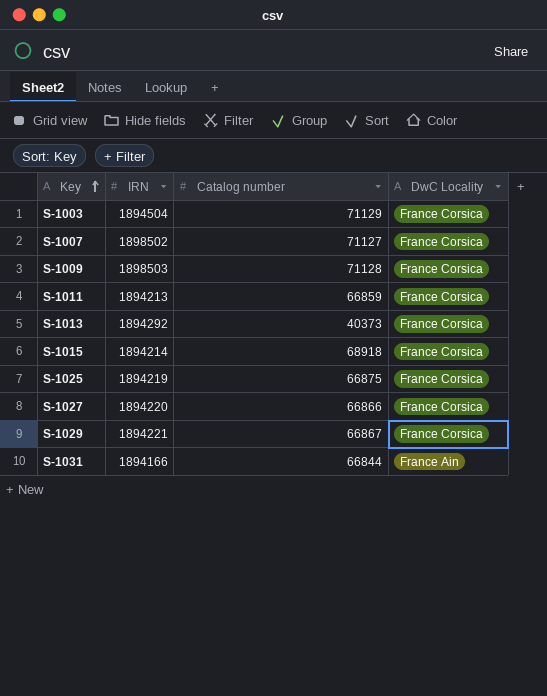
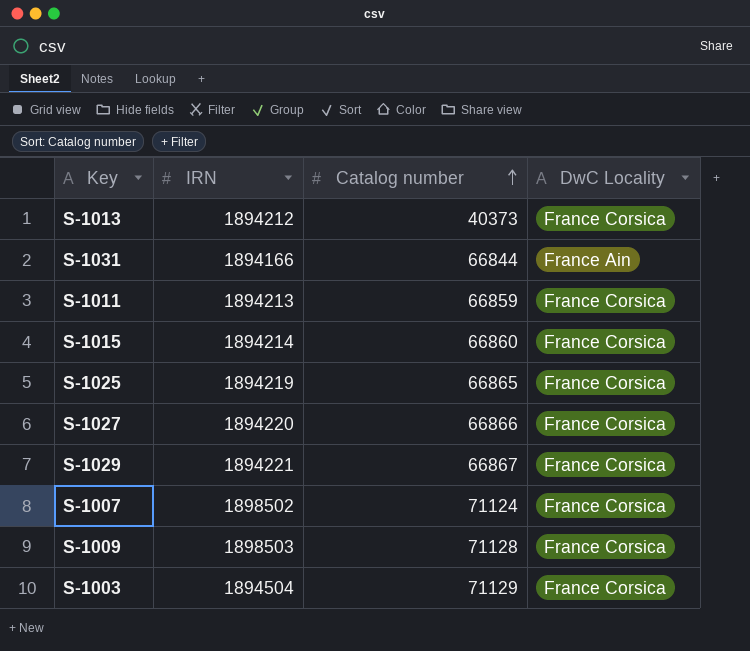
row order: Key ascending -> Catalog number ascending
S-1013 | IRN: 1894292 -> 1894212
S-1015 | Catalog number: 68918 -> 66860
S-1025 | Catalog number: 66875 -> 66865
S-1007 | Catalog number: 71127 -> 71124

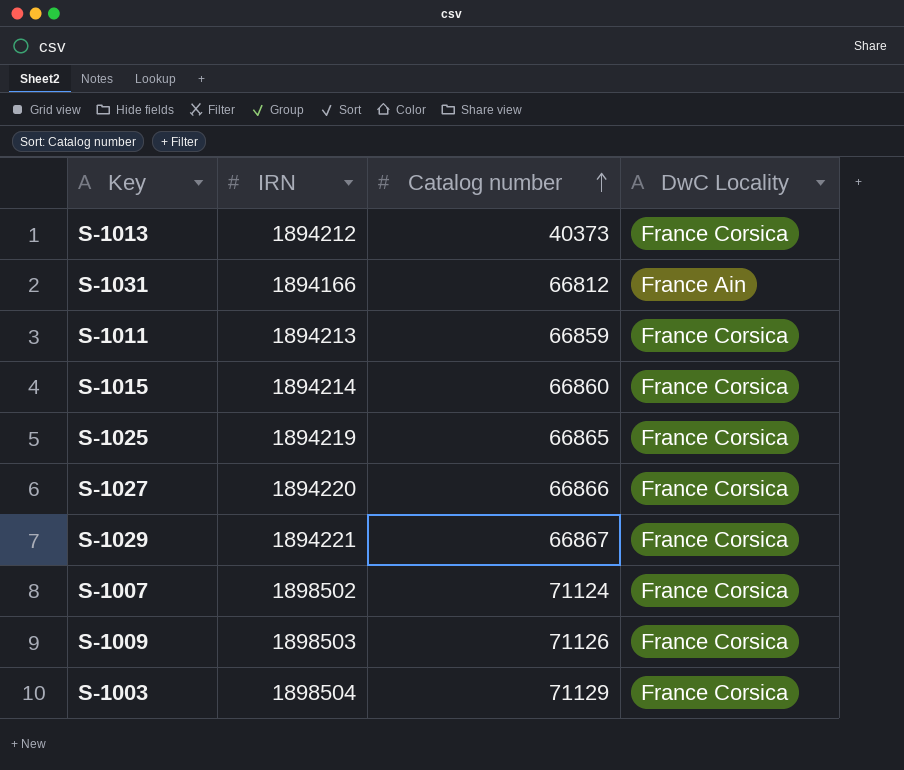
S-1031 | Catalog number: 66844 -> 66812
S-1009 | Catalog number: 71128 -> 71126
S-1003 | IRN: 1894504 -> 1898504

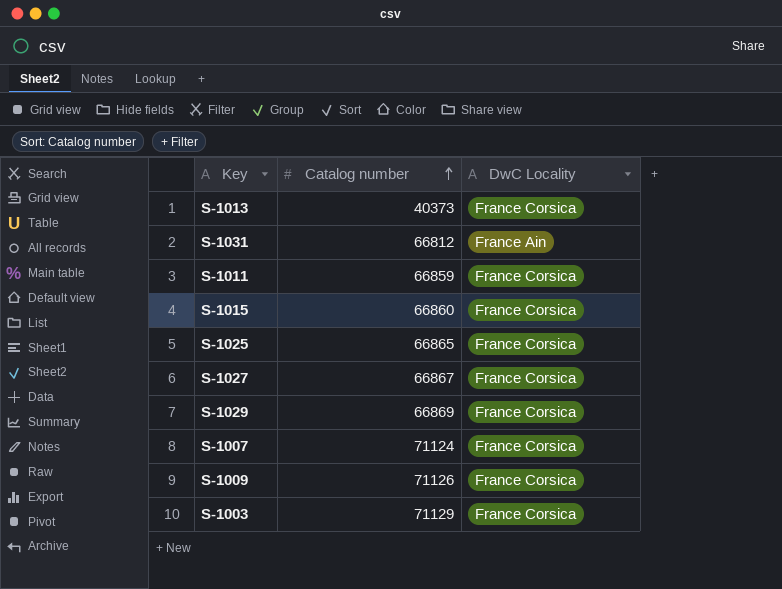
column IRN | position: 2 -> none
S-1027 | Catalog number: 66866 -> 66867
S-1029 | Catalog number: 66867 -> 66869

